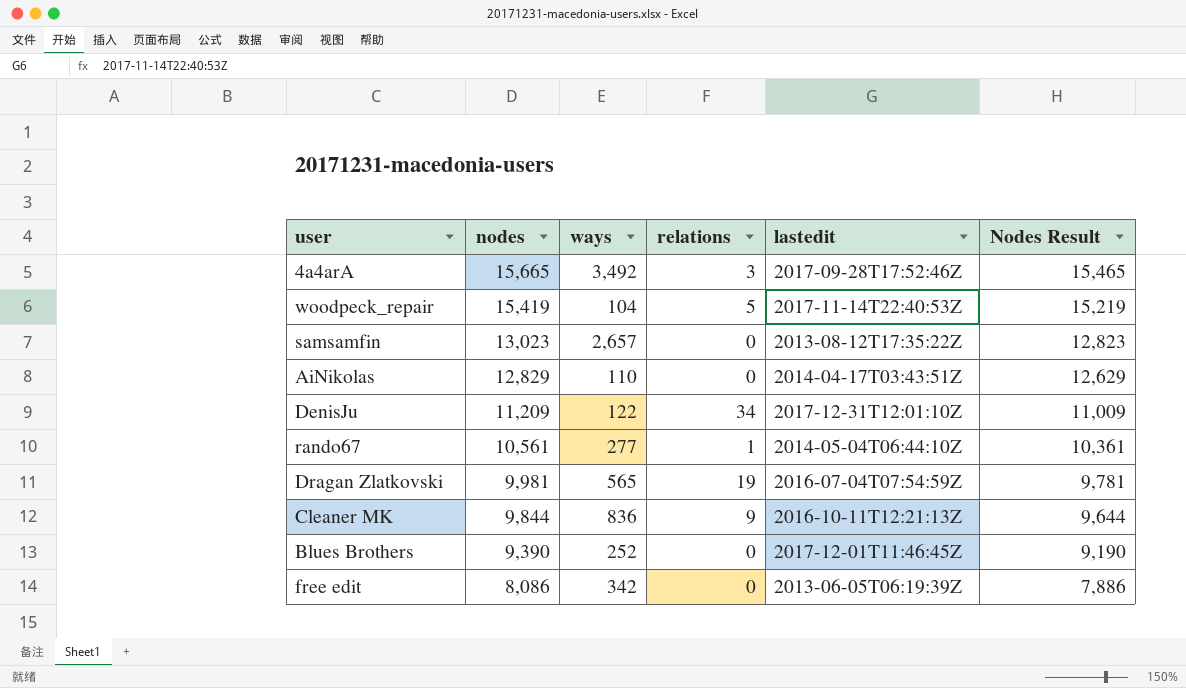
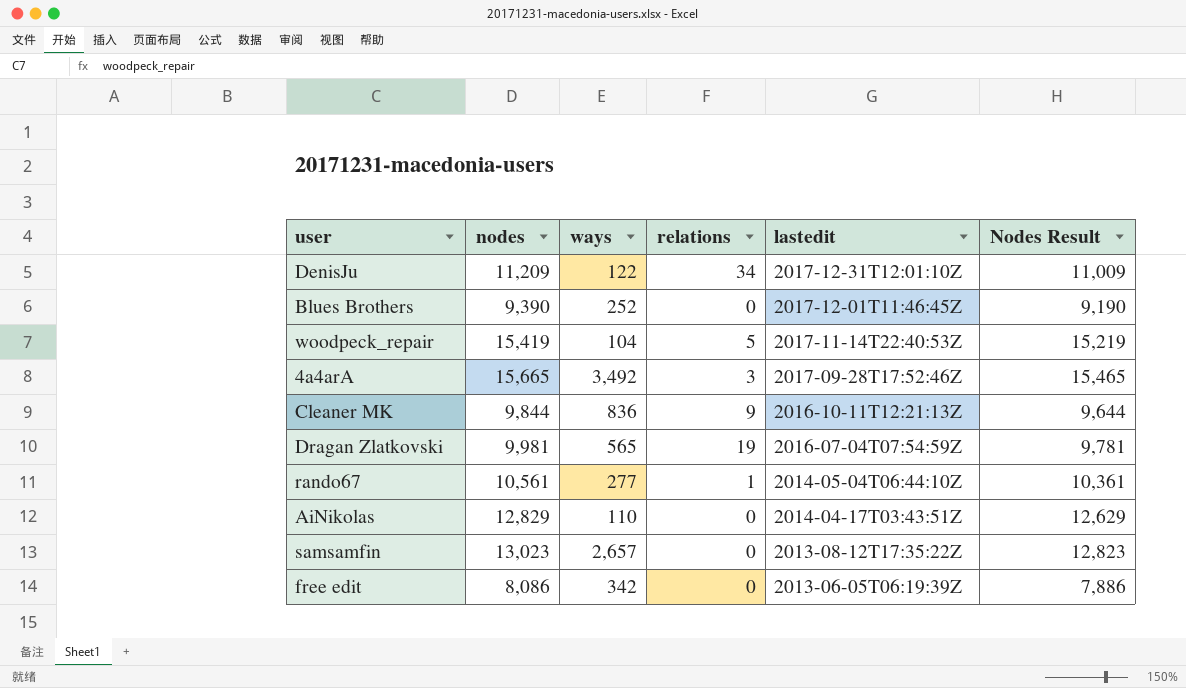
row order: nodes descending -> lastedit descending

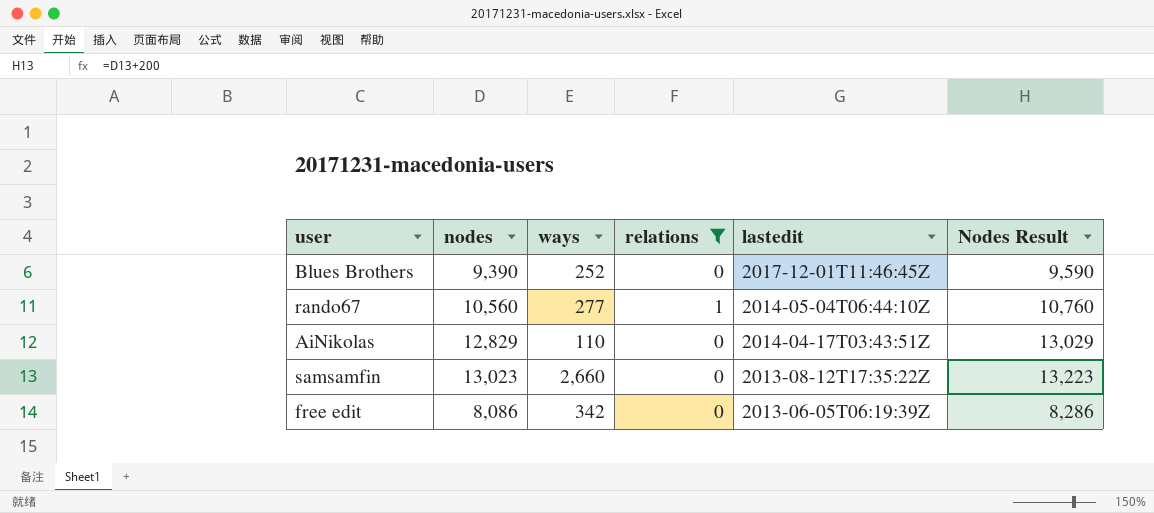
filter: none -> relations <= 1
column Nodes Result | formula: [nodes] - 200 -> [nodes] + 200
rando67 | nodes: 10,561 -> 10,560
samsamfin | ways: 2,657 -> 2,660

